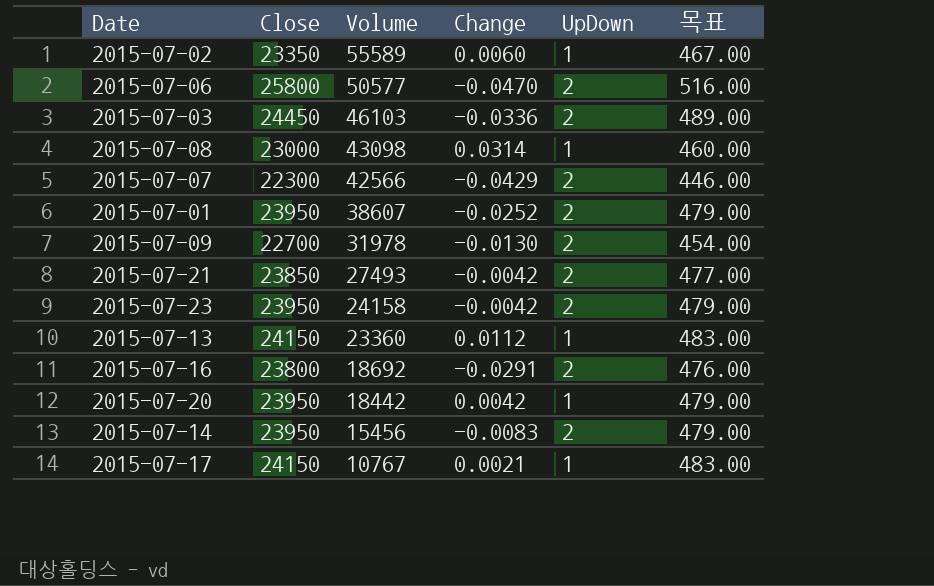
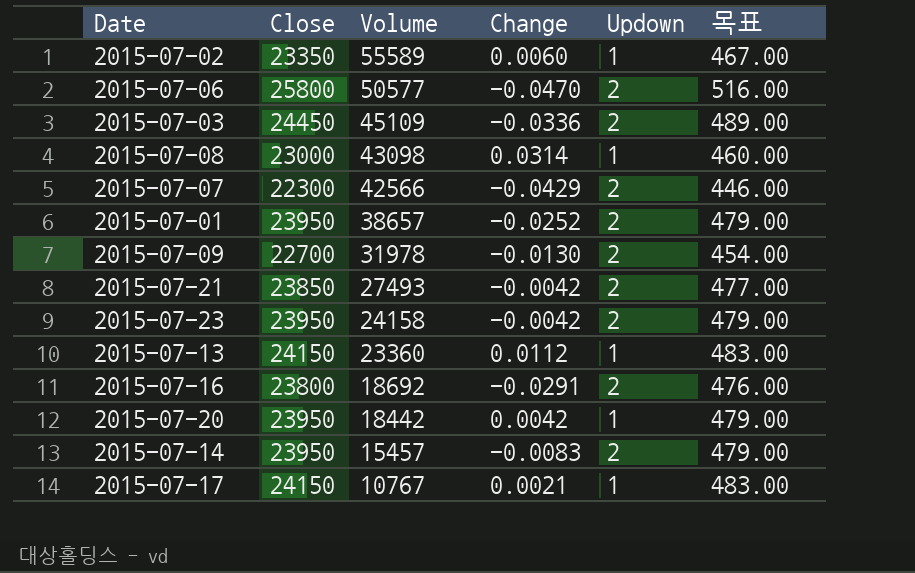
column name: UpDown -> Updown
2015-07-03 | Volume: 46103 -> 45109
2015-07-01 | Volume: 38607 -> 38657
2015-07-14 | Volume: 15456 -> 15457

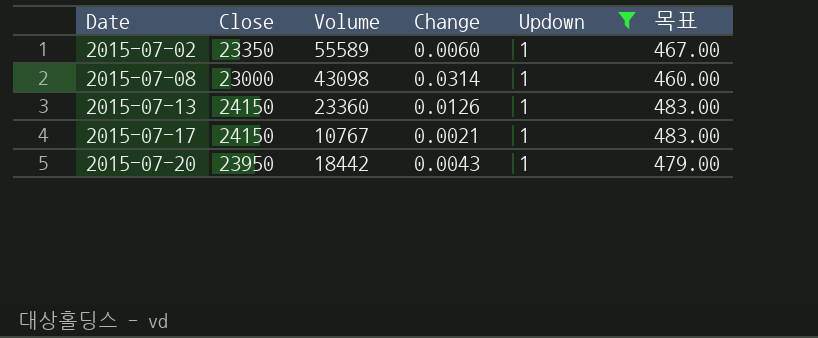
filter: none -> Updown = 1
row order: Volume descending -> Date ascending
2015-07-13 | Change: 0.0112 -> 0.0126
2015-07-20 | Change: 0.0042 -> 0.0043

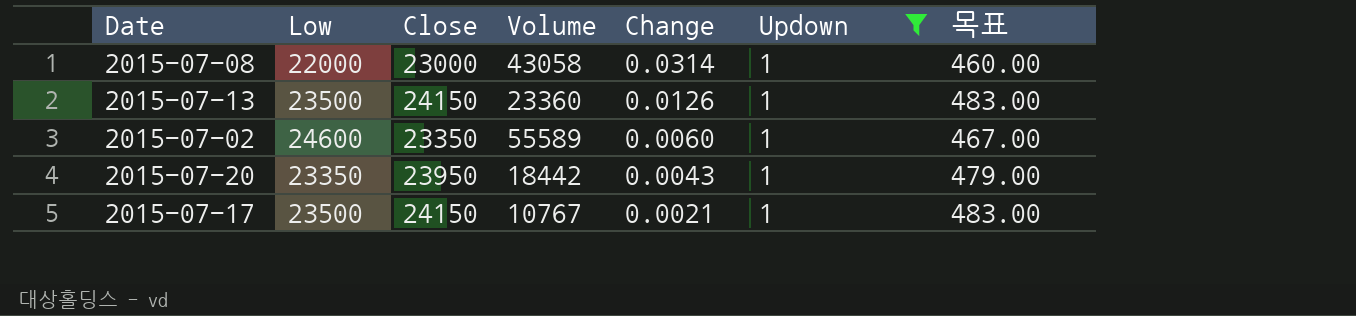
row order: Date ascending -> Change descending
column Low | position: none -> 2
2015-07-08 | Volume: 43098 -> 43058

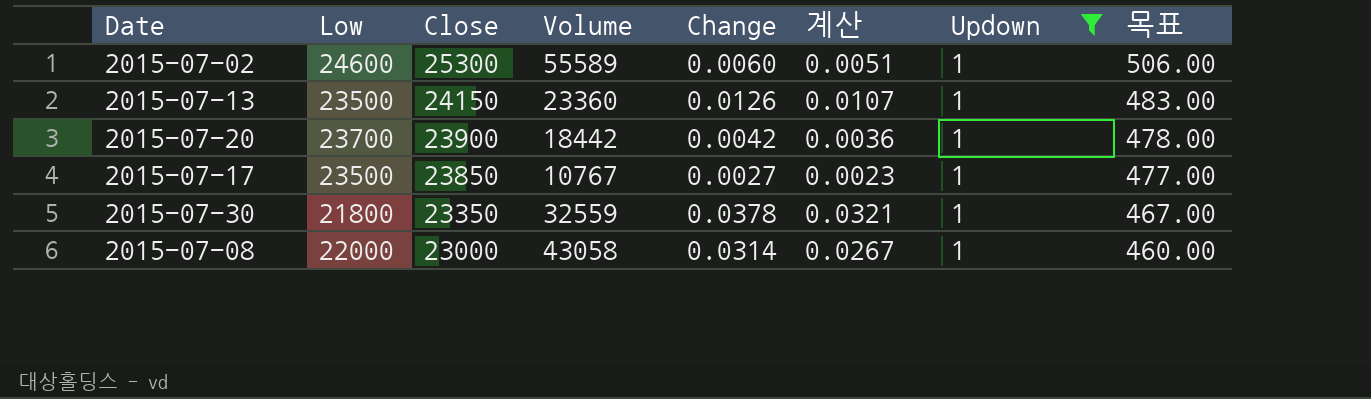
row order: Change descending -> Close descending
column 계산 | formula: none -> [Change] * 0.85
2015-07-02 | Close: 23350 -> 25300
2015-07-02 | 목표: 467.00 -> 506.00
2015-07-20 | Low: 23350 -> 23700
2015-07-20 | Close: 23950 -> 23900
2015-07-20 | Change: 0.0043 -> 0.0042
2015-07-20 | 목표: 479.00 -> 478.00
2015-07-17 | Close: 24150 -> 23850
2015-07-17 | Change: 0.0021 -> 0.0027
2015-07-17 | 목표: 483.00 -> 477.00
row 2015-07-30: none -> 21800 | 23350 | 32559 | 0.0378 | 0.0321 | 1 | 467.00

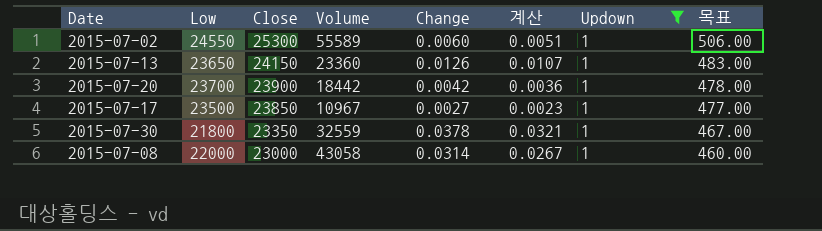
2015-07-02 | Low: 24600 -> 24550
2015-07-13 | Low: 23500 -> 23650
2015-07-17 | Volume: 10767 -> 10967

